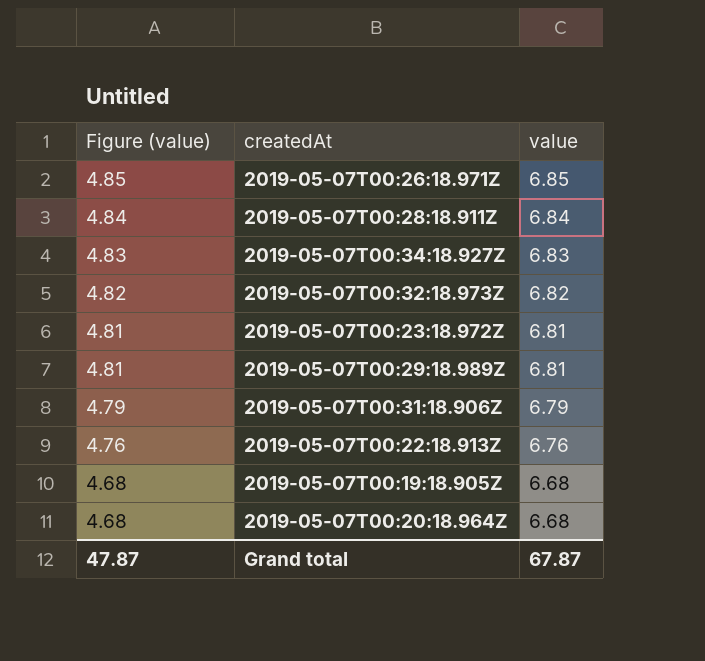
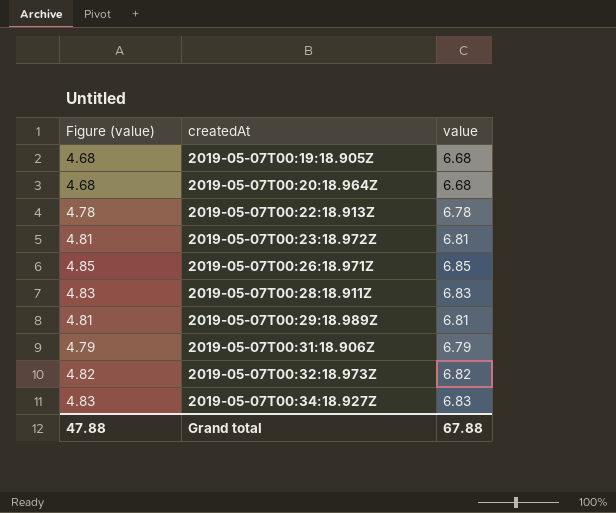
row order: Figure (value) descending -> createdAt ascending
2019-05-07T00:22:18.913Z | Figure (value): 4.76 -> 4.78
2019-05-07T00:22:18.913Z | value: 6.76 -> 6.78
2019-05-07T00:28:18.911Z | Figure (value): 4.84 -> 4.83
2019-05-07T00:28:18.911Z | value: 6.84 -> 6.83
Grand total | Figure (value): 47.87 -> 47.88
Grand total | value: 67.87 -> 67.88

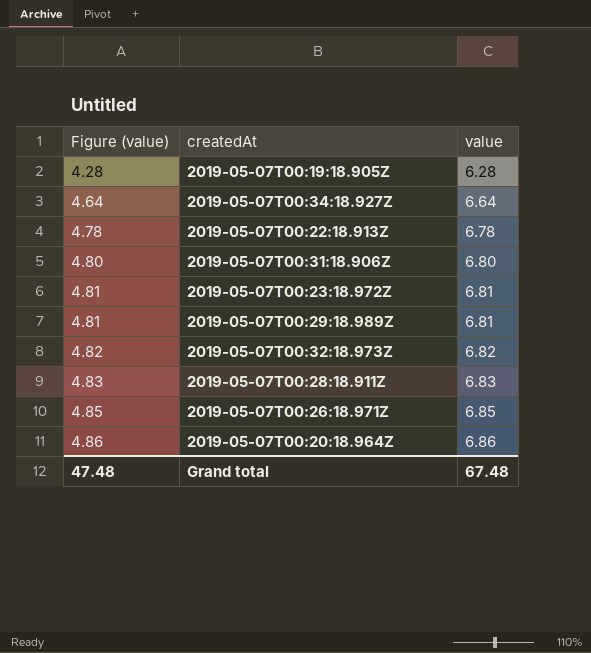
row order: createdAt ascending -> Figure (value) ascending
2019-05-07T00:19:18.905Z | Figure (value): 4.68 -> 4.28
2019-05-07T00:19:18.905Z | value: 6.68 -> 6.28
2019-05-07T00:34:18.927Z | Figure (value): 4.83 -> 4.64
2019-05-07T00:34:18.927Z | value: 6.83 -> 6.64
2019-05-07T00:31:18.906Z | Figure (value): 4.79 -> 4.80
2019-05-07T00:31:18.906Z | value: 6.79 -> 6.80
2019-05-07T00:20:18.964Z | Figure (value): 4.68 -> 4.86
2019-05-07T00:20:18.964Z | value: 6.68 -> 6.86
Grand total | Figure (value): 47.88 -> 47.48
Grand total | value: 67.88 -> 67.48

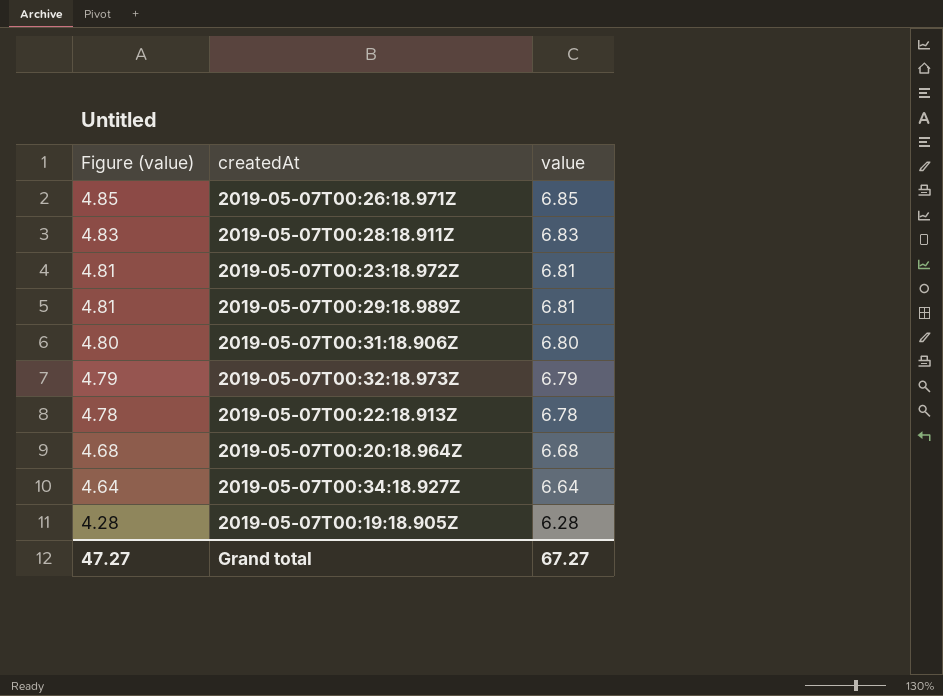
row order: Figure (value) ascending -> Figure (value) descending
2019-05-07T00:32:18.973Z | Figure (value): 4.82 -> 4.79
2019-05-07T00:32:18.973Z | value: 6.82 -> 6.79
2019-05-07T00:20:18.964Z | Figure (value): 4.86 -> 4.68
2019-05-07T00:20:18.964Z | value: 6.86 -> 6.68
Grand total | Figure (value): 47.48 -> 47.27
Grand total | value: 67.48 -> 67.27

